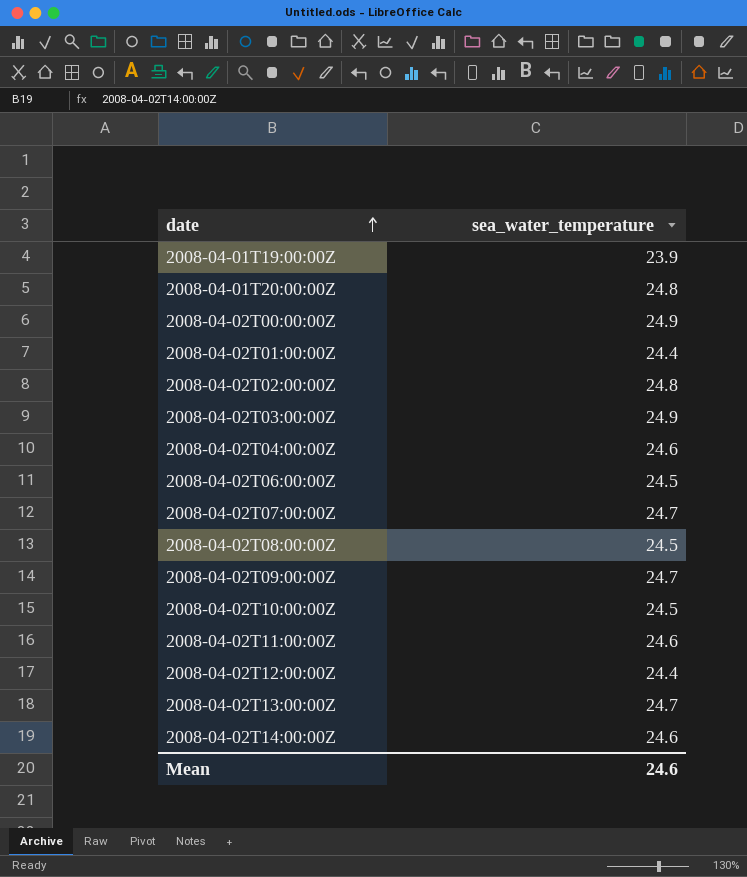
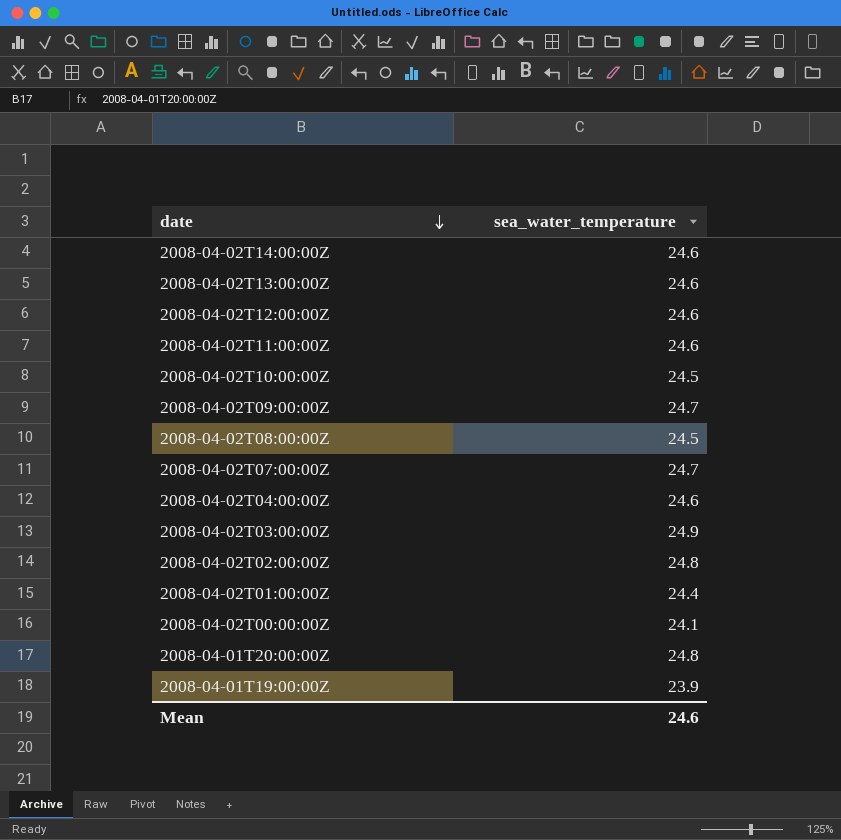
row order: date ascending -> date descending
row 2008-04-02T06:00:00Z: 24.5 -> none
2008-04-02T13:00:00Z | sea_water_temperature: 24.7 -> 24.6
2008-04-02T12:00:00Z | sea_water_temperature: 24.4 -> 24.6
2008-04-02T00:00:00Z | sea_water_temperature: 24.9 -> 24.1

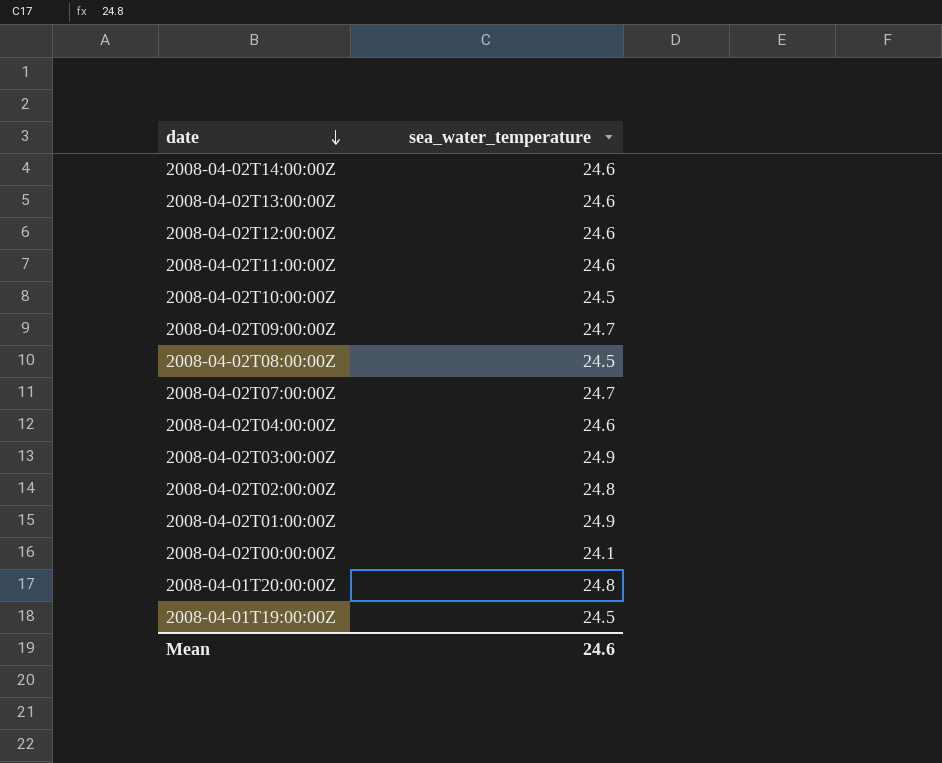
2008-04-02T01:00:00Z | sea_water_temperature: 24.4 -> 24.9
2008-04-01T19:00:00Z | sea_water_temperature: 23.9 -> 24.5

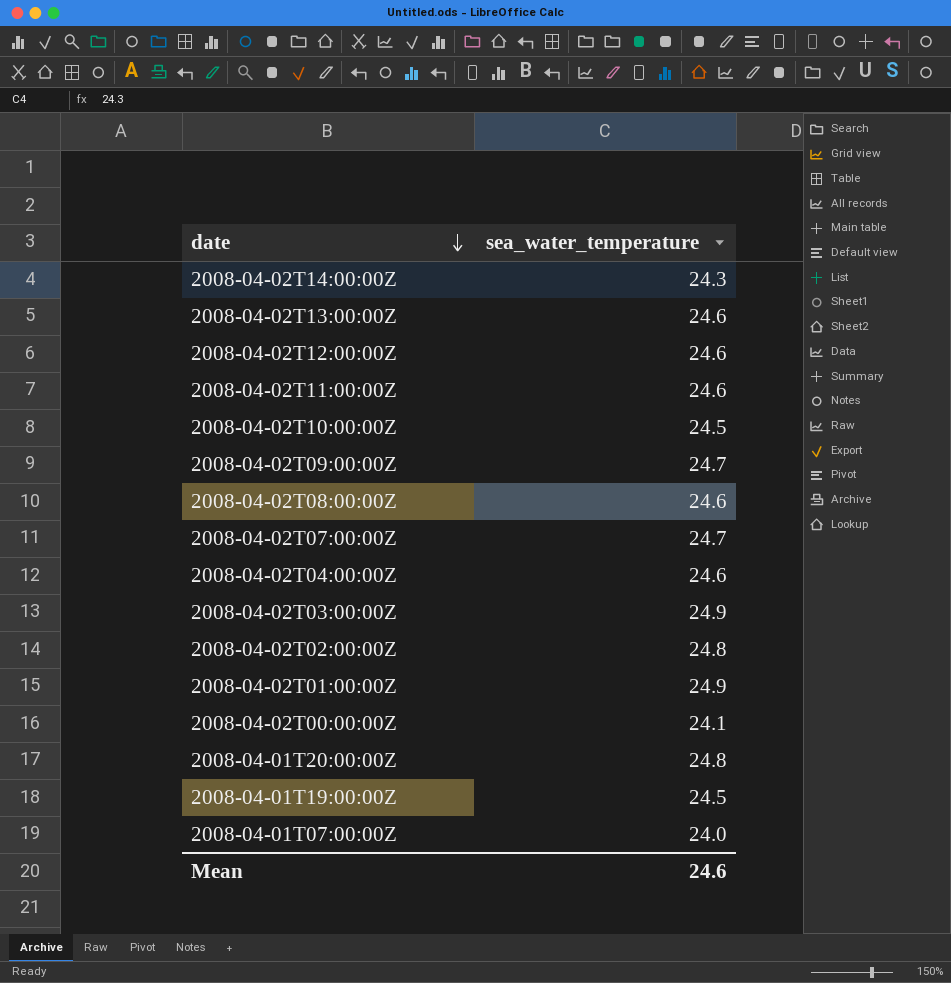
2008-04-02T14:00:00Z | sea_water_temperature: 24.6 -> 24.3
2008-04-02T08:00:00Z | sea_water_temperature: 24.5 -> 24.6
row 2008-04-01T07:00:00Z: none -> 24.0

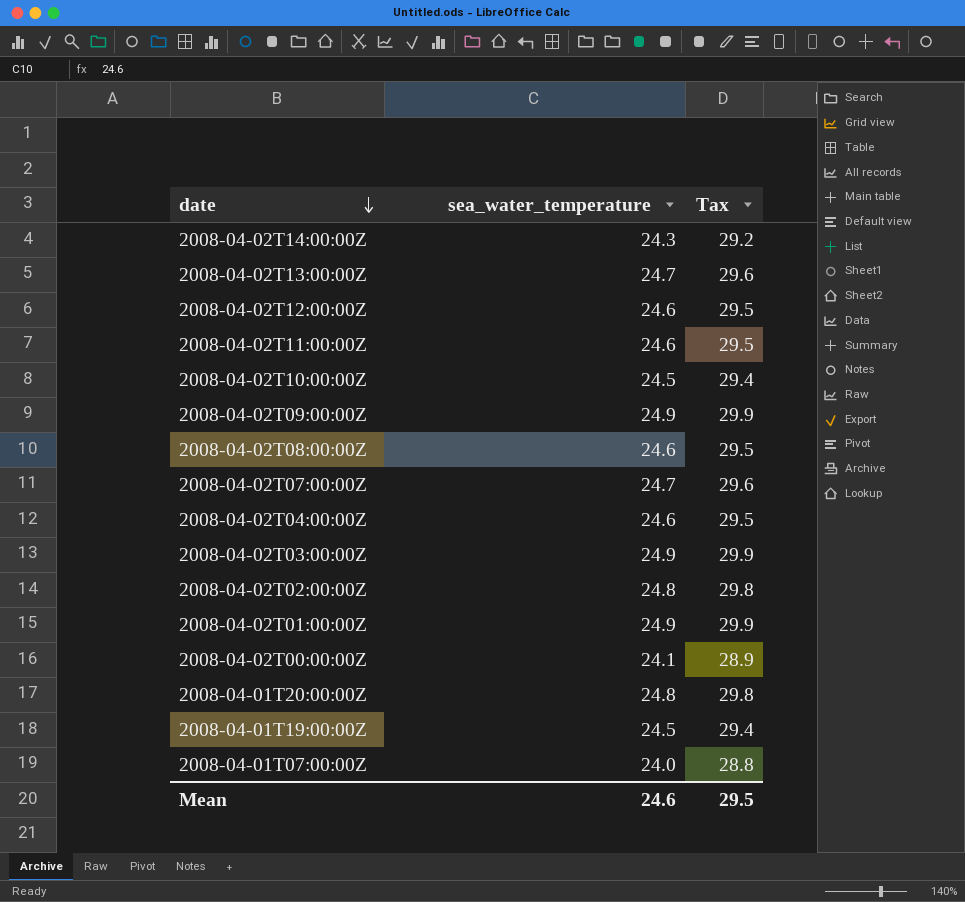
column Tax | formula: none -> [sea_water_temperature] * 1.2
2008-04-02T13:00:00Z | sea_water_temperature: 24.6 -> 24.7
2008-04-02T09:00:00Z | sea_water_temperature: 24.7 -> 24.9

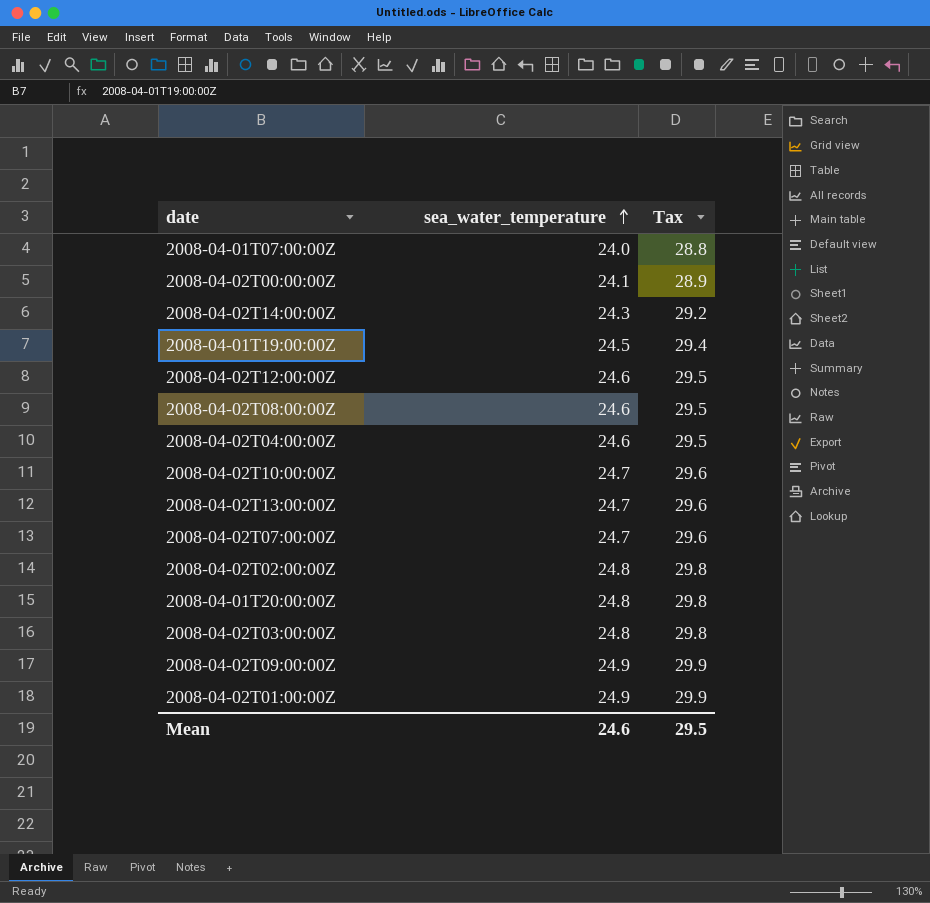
row order: date descending -> sea_water_temperature ascending
row 2008-04-02T11:00:00Z: 24.6 | 29.5 -> none
2008-04-02T10:00:00Z | sea_water_temperature: 24.5 -> 24.7
2008-04-02T10:00:00Z | Tax: 29.4 -> 29.6
2008-04-02T03:00:00Z | sea_water_temperature: 24.9 -> 24.8
2008-04-02T03:00:00Z | Tax: 29.9 -> 29.8

